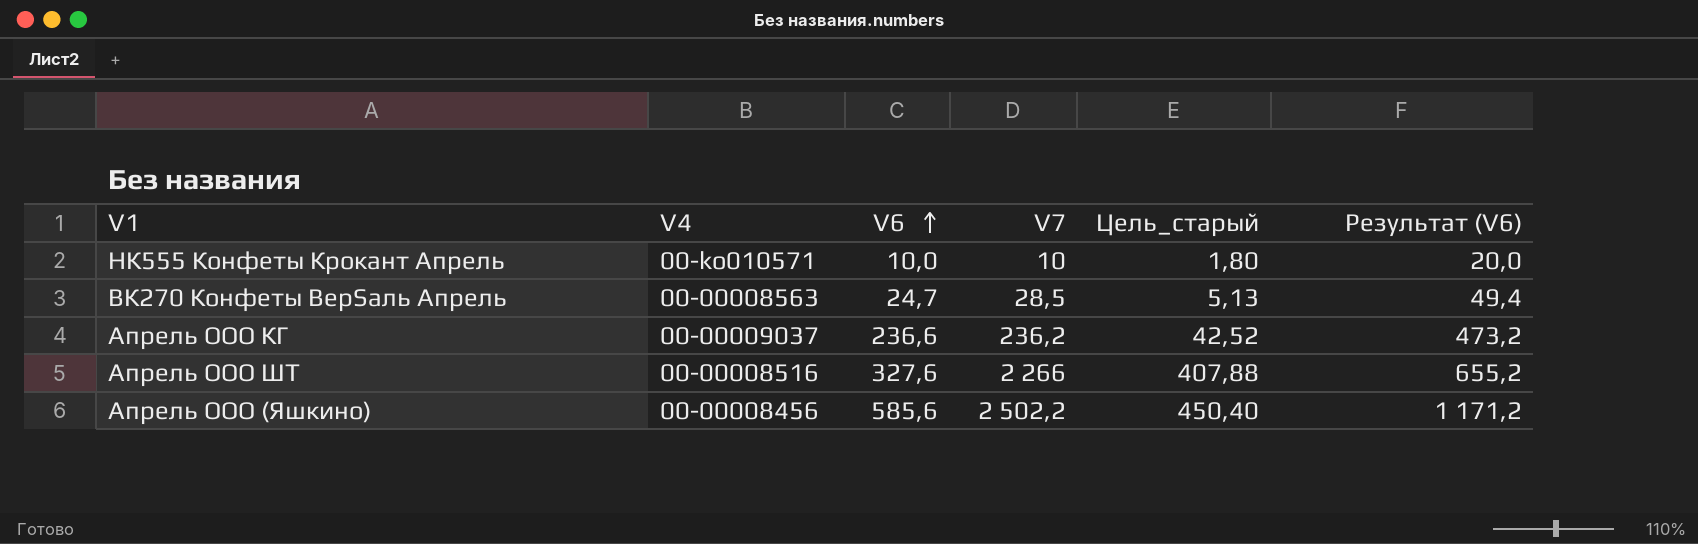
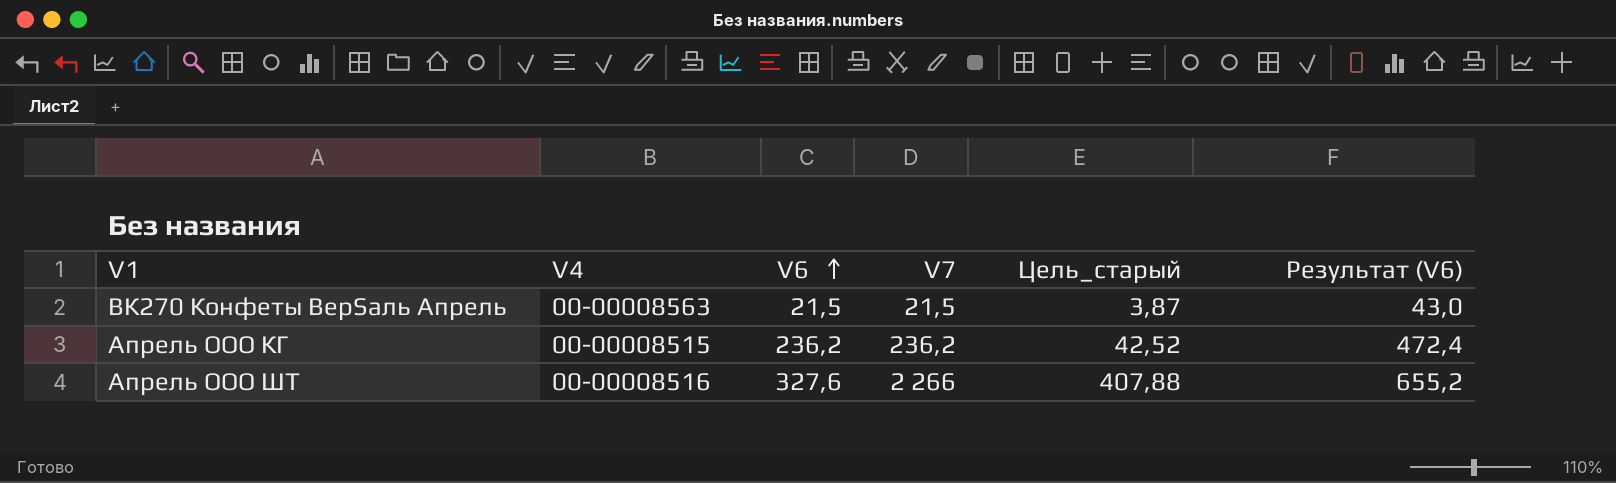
row НК555 Конфеты Крокант Апрель: 00-ko010571 | 10,0 | 10 | 1,80 | 20,0 -> none
row Апрель ООО (Яшкино): 00-00008456 | 585,6 | 2 502,2 | 450,40 | 1 171,2 -> none
ВК270 Конфеты ВерSаль Апрель | V6: 24,7 -> 21,5
ВК270 Конфеты ВерSаль Апрель | V7: 28,5 -> 21,5
ВК270 Конфеты ВерSаль Апрель | Цель_старый: 5,13 -> 3,87
ВК270 Конфеты ВерSаль Апрель | Результат (V6): 49,4 -> 43,0
Апрель ООО КГ | V4: 00-00009037 -> 00-00008515
Апрель ООО КГ | V6: 236,6 -> 236,2
Апрель ООО КГ | Результат (V6): 473,2 -> 472,4

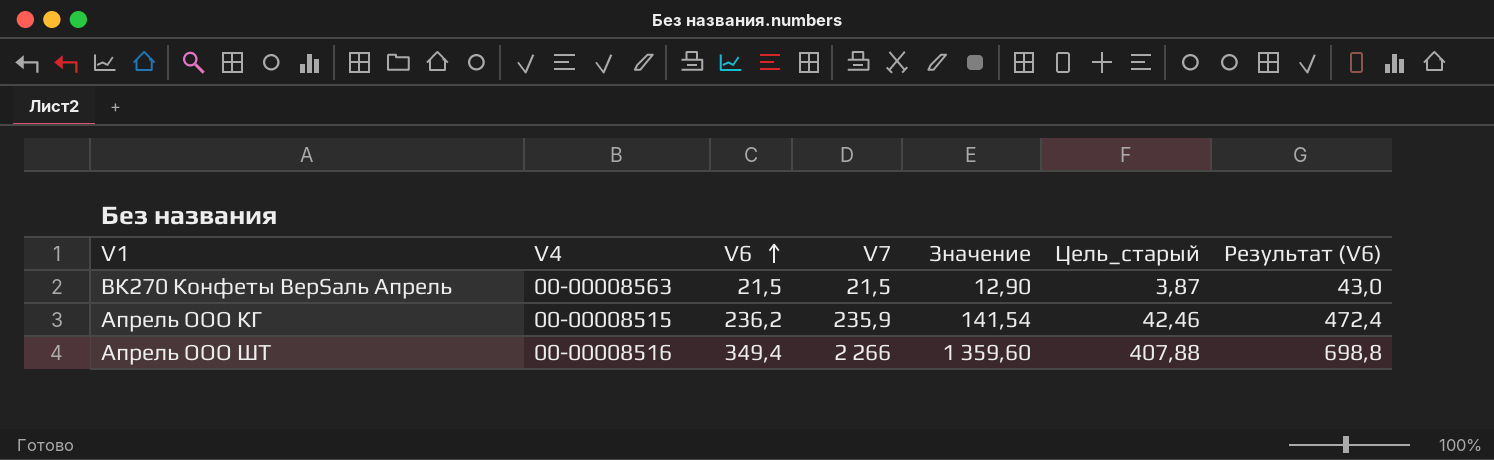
column Значение | formula: none -> [V7] * 0,6
Апрель ООО КГ | V7: 236,2 -> 235,9
Апрель ООО КГ | Цель_старый: 42,52 -> 42,46
Апрель ООО ШТ | V6: 327,6 -> 349,4
Апрель ООО ШТ | Результат (V6): 655,2 -> 698,8

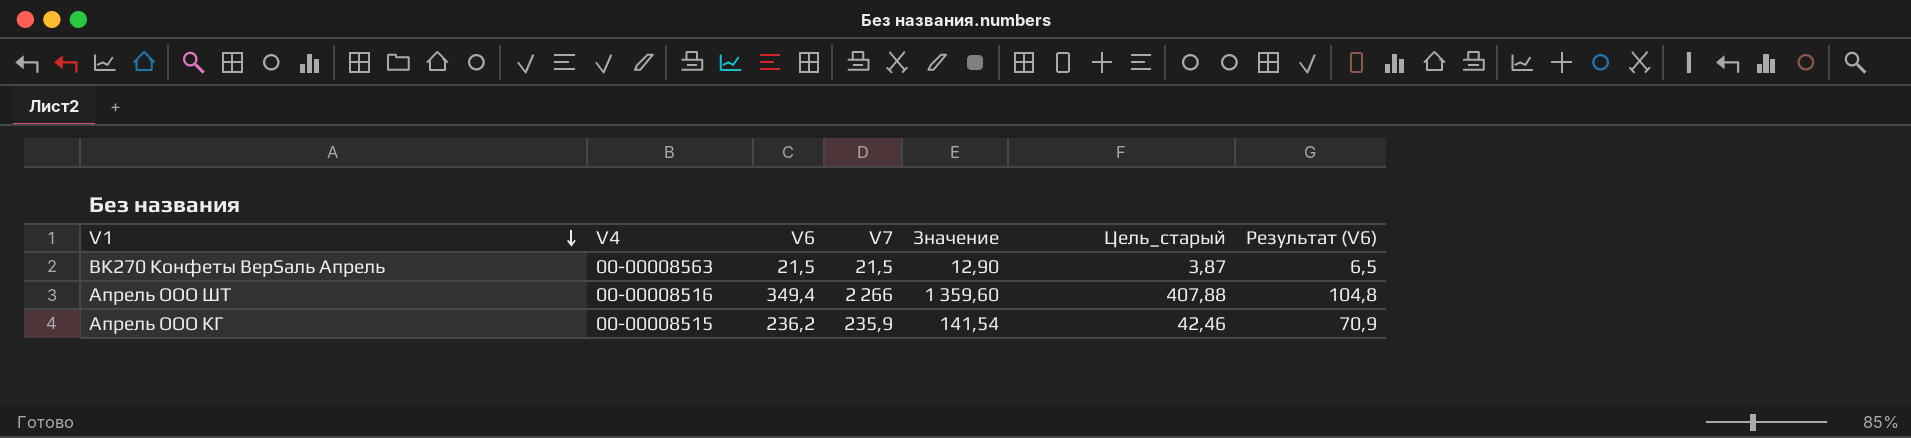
row order: V6 ascending -> V1 descending
column Результат (V6) | formula: [V6] * 2 -> [V6] * 0,3

